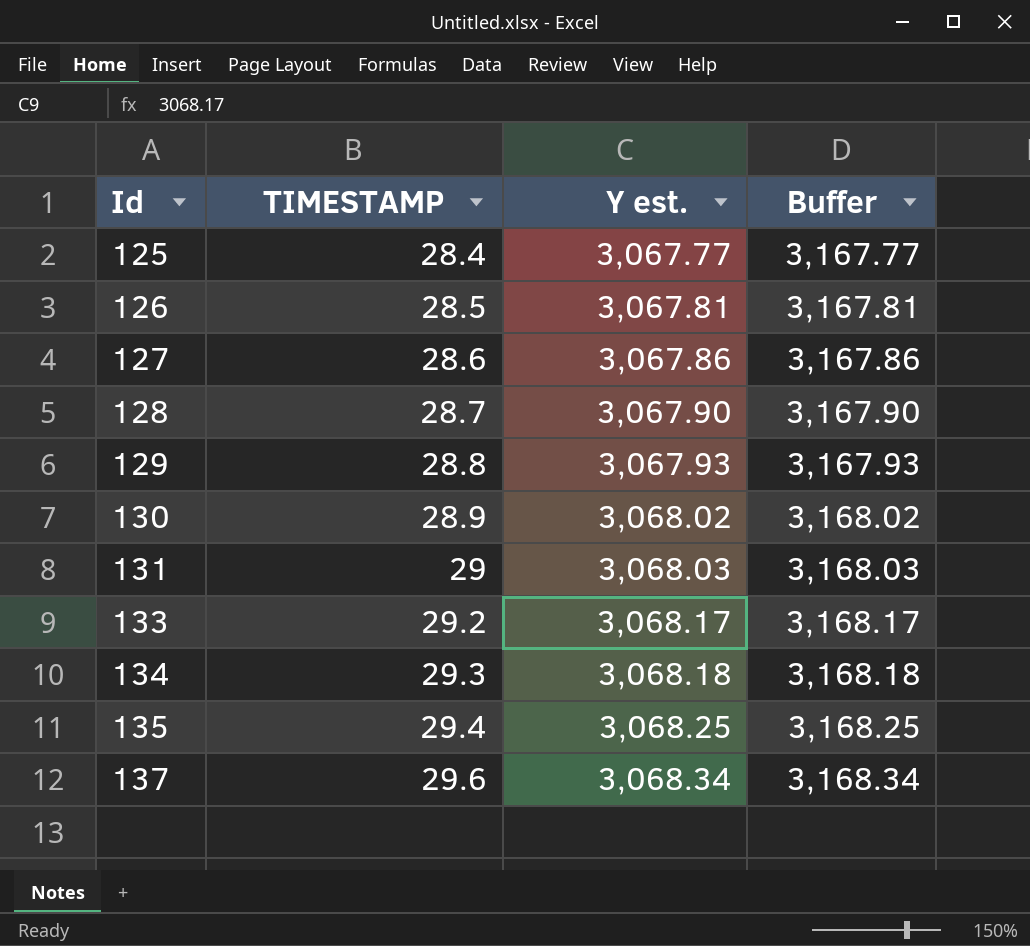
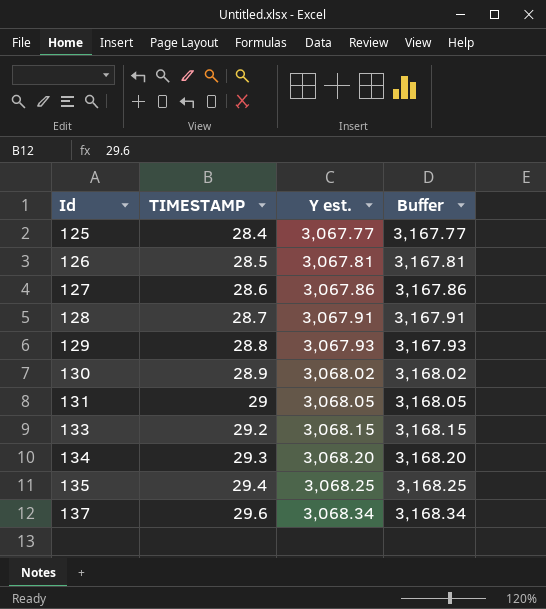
128 | Y est.: 3,067.90 -> 3,067.91
128 | Buffer: 3,167.90 -> 3,167.91
131 | Y est.: 3,068.03 -> 3,068.05
131 | Buffer: 3,168.03 -> 3,168.05
133 | Y est.: 3,068.17 -> 3,068.15
133 | Buffer: 3,168.17 -> 3,168.15
134 | Y est.: 3,068.18 -> 3,068.20
134 | Buffer: 3,168.18 -> 3,168.20

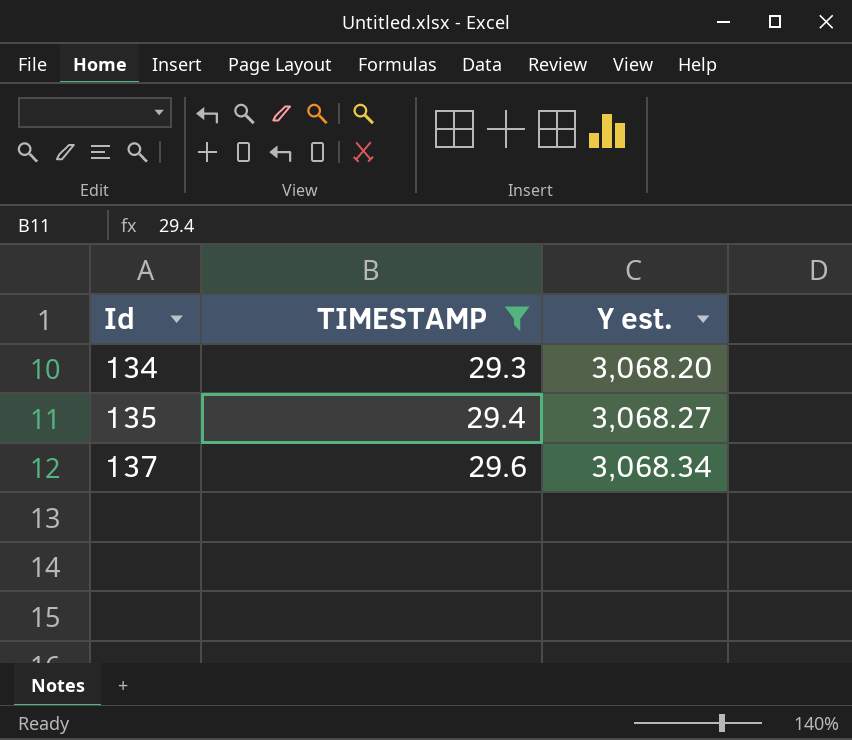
filter: none -> TIMESTAMP >= 29.3
column Buffer | formula: [Y est.] + 100 -> none
135 | Y est.: 3,068.25 -> 3,068.27

